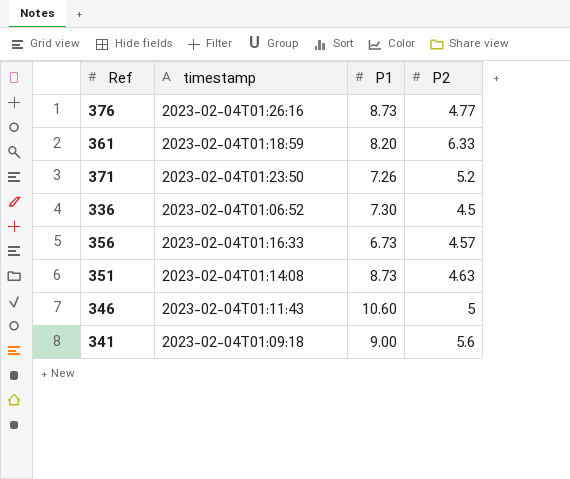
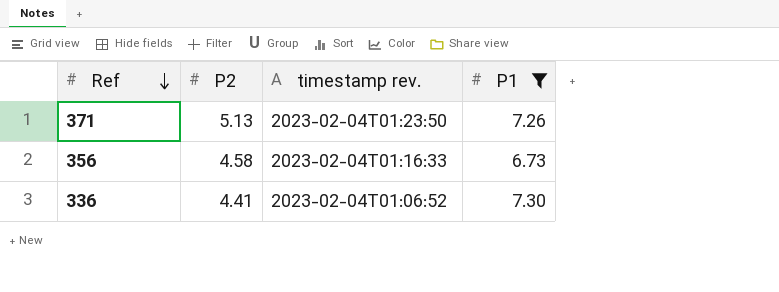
filter: none -> P1 <= 7.30
row order: none -> Ref descending
column P2 | position: 4 -> 2
column name: timestamp -> timestamp rev.
371 | P2: 5.2 -> 5.13
356 | P2: 4.57 -> 4.58
336 | P2: 4.5 -> 4.41

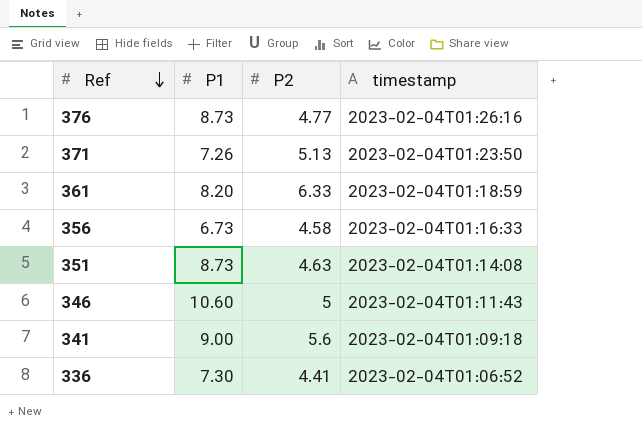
filter: P1 <= 7.30 -> none
column P1 | position: 4 -> 2
column name: timestamp rev. -> timestamp

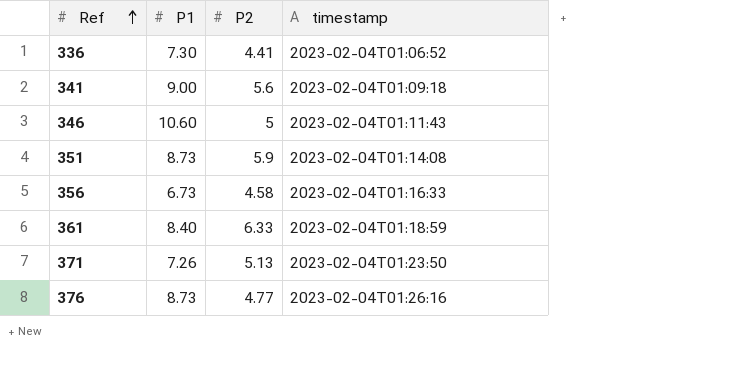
row order: Ref descending -> Ref ascending
351 | P2: 4.63 -> 5.9
361 | P1: 8.20 -> 8.40

